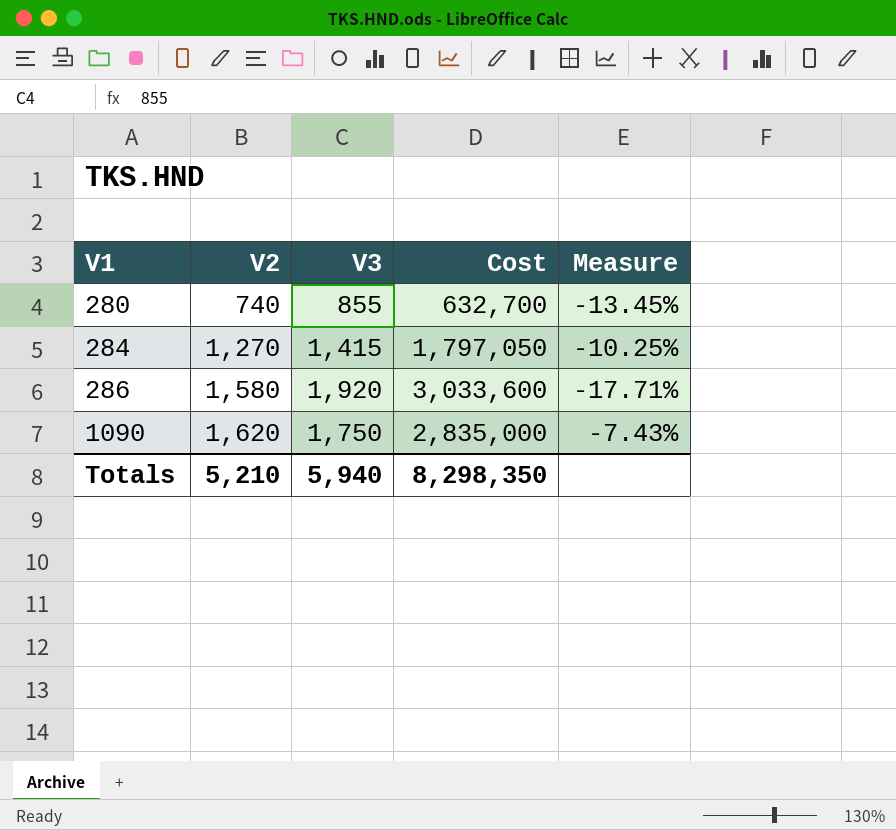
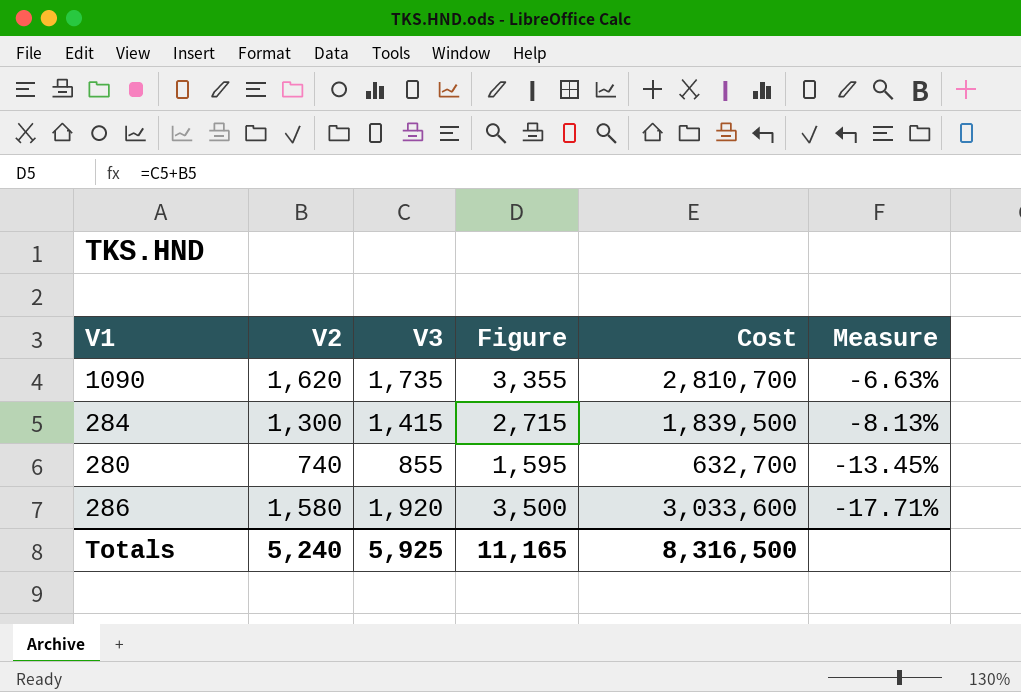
row order: V1 ascending -> Measure descending
column Figure | formula: none -> [V2] + [V3]
1090 | V3: 1,750 -> 1,735
1090 | Cost: 2,835,000 -> 2,810,700
1090 | Measure: -7.43% -> -6.63%
284 | V2: 1,270 -> 1,300
284 | Cost: 1,797,050 -> 1,839,500
284 | Measure: -10.25% -> -8.13%
Totals | V2: 5,210 -> 5,240
Totals | V3: 5,940 -> 5,925
Totals | Cost: 8,298,350 -> 8,316,500

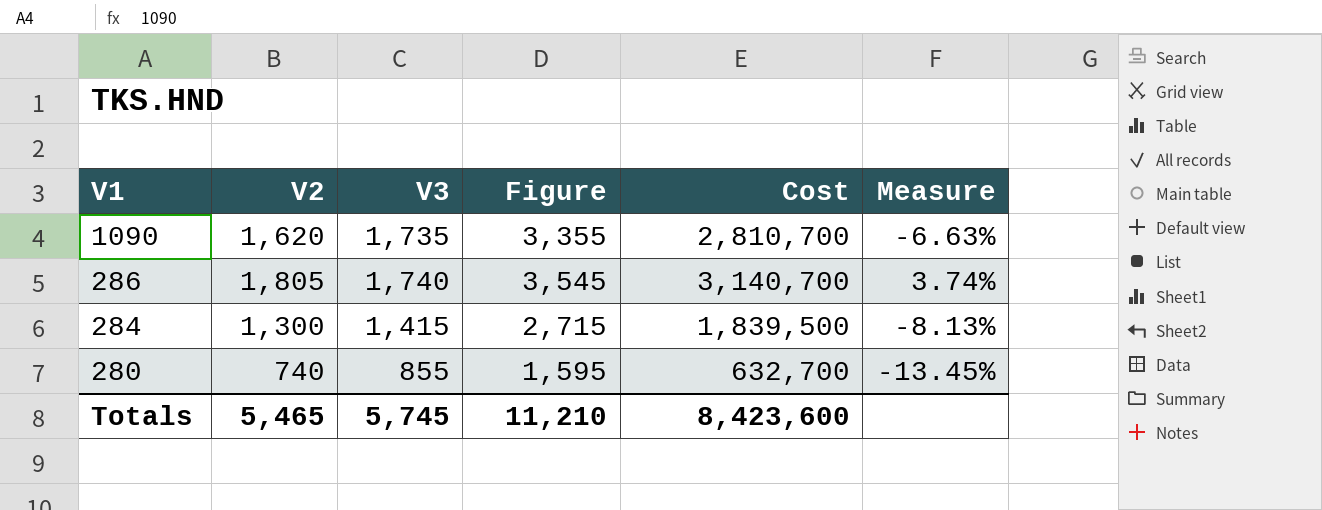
row order: Measure descending -> V1 descending
286 | V2: 1,580 -> 1,805
286 | V3: 1,920 -> 1,740
286 | Figure: 3,500 -> 3,545
286 | Cost: 3,033,600 -> 3,140,700
286 | Measure: -17.71% -> 3.74%
Totals | V2: 5,240 -> 5,465
Totals | V3: 5,925 -> 5,745
Totals | Figure: 11,165 -> 11,210
Totals | Cost: 8,316,500 -> 8,423,600

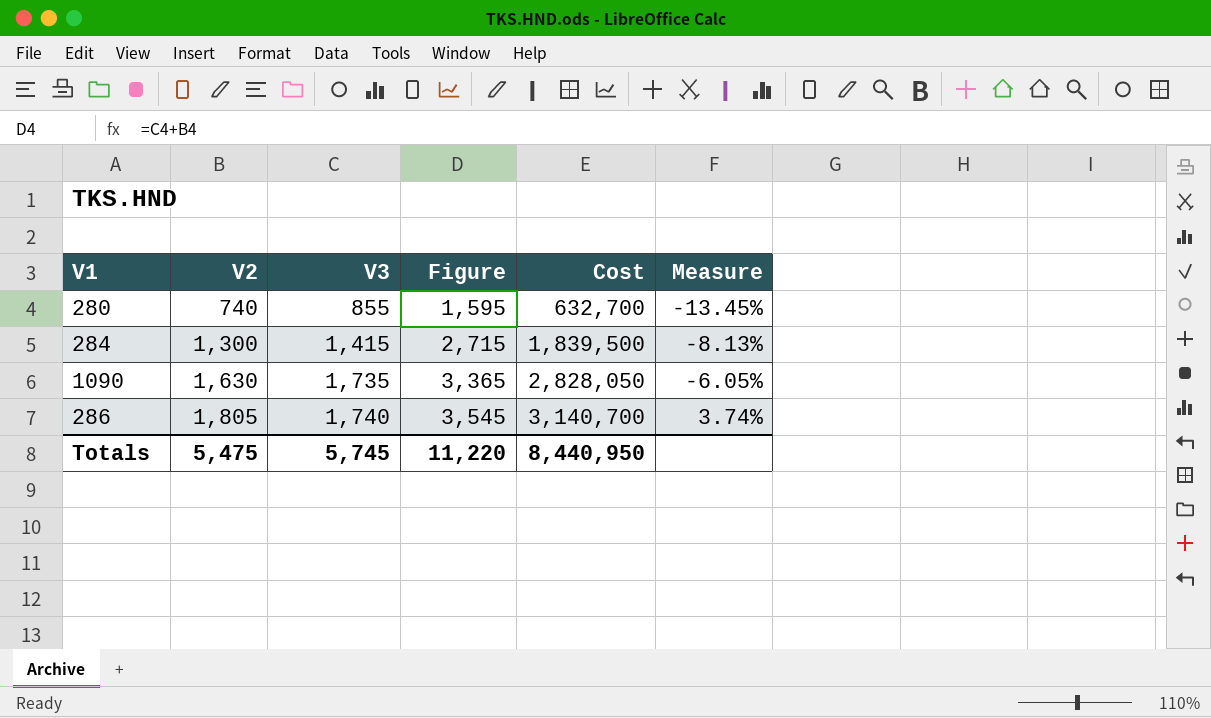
row order: V1 descending -> V2 ascending
1090 | V2: 1,620 -> 1,630
1090 | Figure: 3,355 -> 3,365
1090 | Cost: 2,810,700 -> 2,828,050
1090 | Measure: -6.63% -> -6.05%
Totals | V2: 5,465 -> 5,475
Totals | Figure: 11,210 -> 11,220
Totals | Cost: 8,423,600 -> 8,440,950

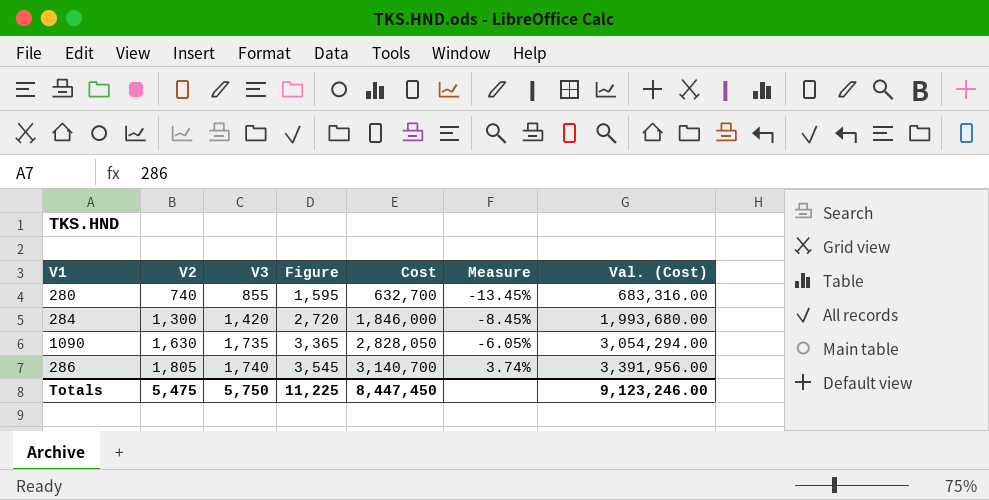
column Val. (Cost) | formula: none -> [Cost] * 1.08
284 | V3: 1,415 -> 1,420
284 | Figure: 2,715 -> 2,720
284 | Cost: 1,839,500 -> 1,846,000
284 | Measure: -8.13% -> -8.45%
Totals | V3: 5,745 -> 5,750
Totals | Figure: 11,220 -> 11,225
Totals | Cost: 8,440,950 -> 8,447,450

